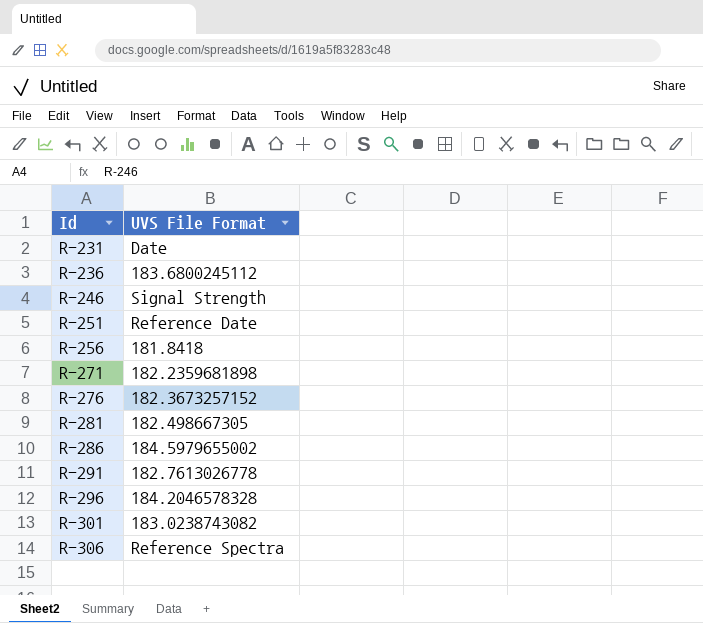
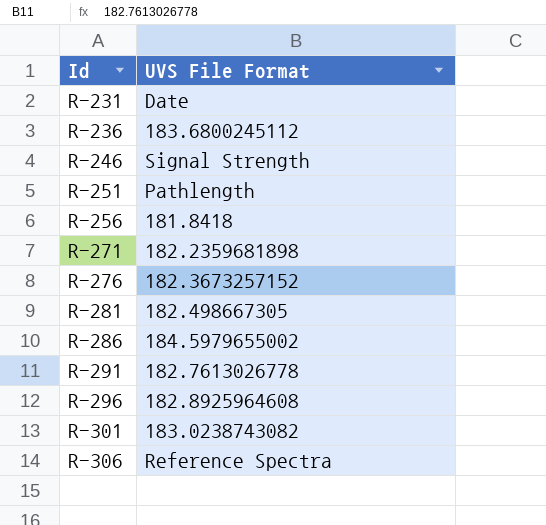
R-251 | UVS File Format: Reference Date -> Pathlength
R-296 | UVS File Format: 184.2046578328 -> 182.8925964608

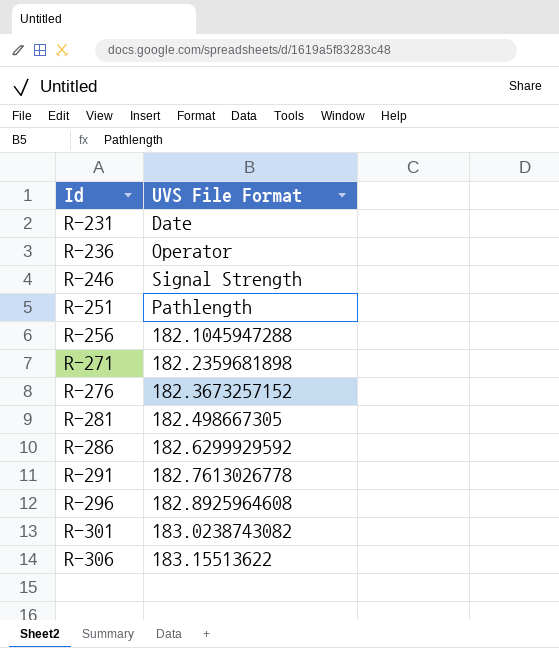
R-236 | UVS File Format: 183.6800245112 -> Operator
R-256 | UVS File Format: 181.8418 -> 182.1045947288
R-286 | UVS File Format: 184.5979655002 -> 182.6299929592
R-306 | UVS File Format: Reference Spectra -> 183.15513622

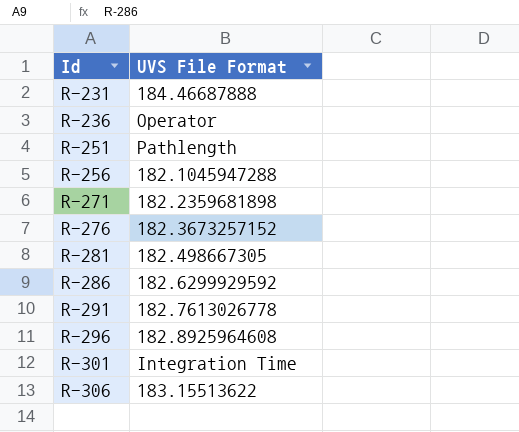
row R-246: Signal Strength -> none
R-231 | UVS File Format: Date -> 184.46687888
R-301 | UVS File Format: 183.0238743082 -> Integration Time

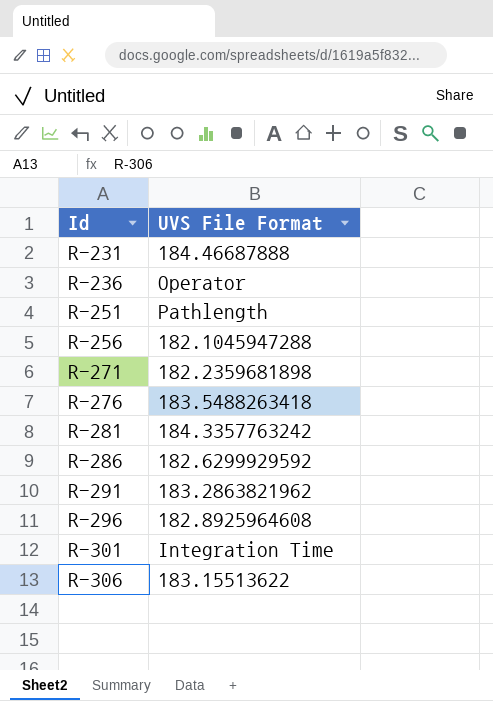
R-276 | UVS File Format: 182.3673257152 -> 183.5488263418
R-281 | UVS File Format: 182.498667305 -> 184.3357763242
R-291 | UVS File Format: 182.7613026778 -> 183.2863821962

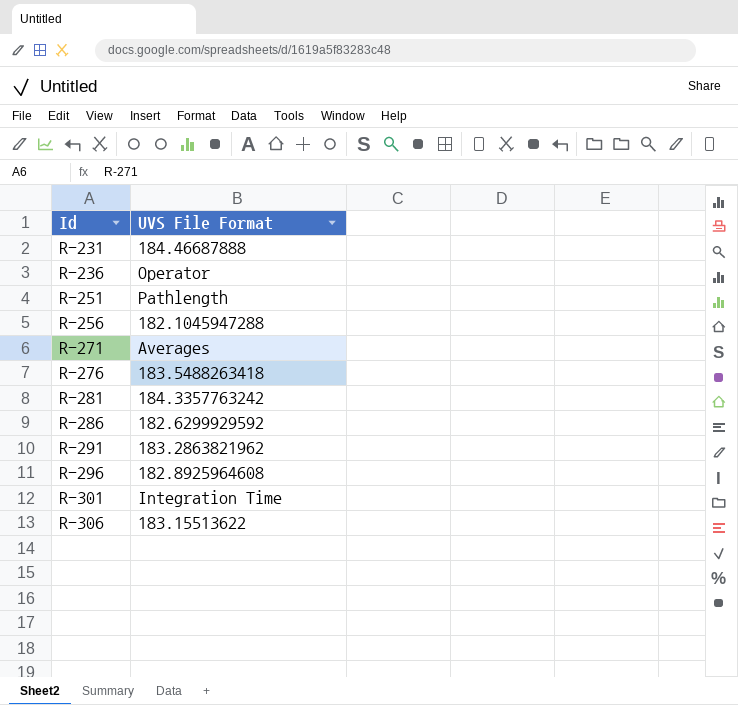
R-271 | UVS File Format: 182.2359681898 -> Averages

